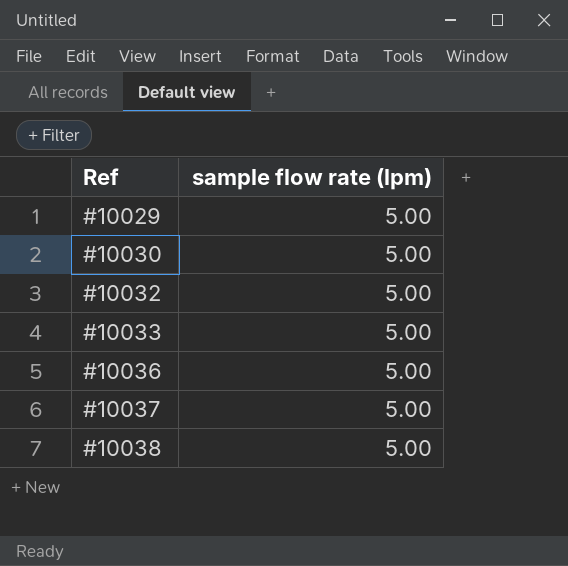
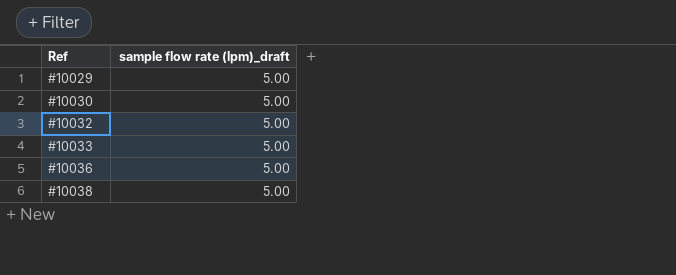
column name: sample flow rate (lpm) -> sample flow rate (lpm)_draft
row #10037: 5.00 -> none

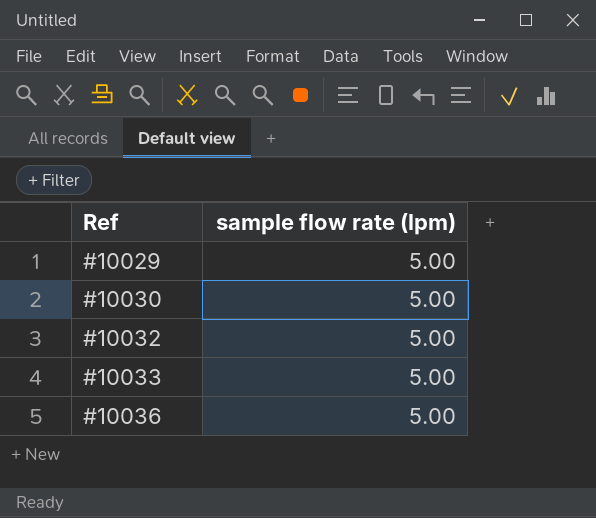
column name: sample flow rate (lpm)_draft -> sample flow rate (lpm)
row #10038: 5.00 -> none

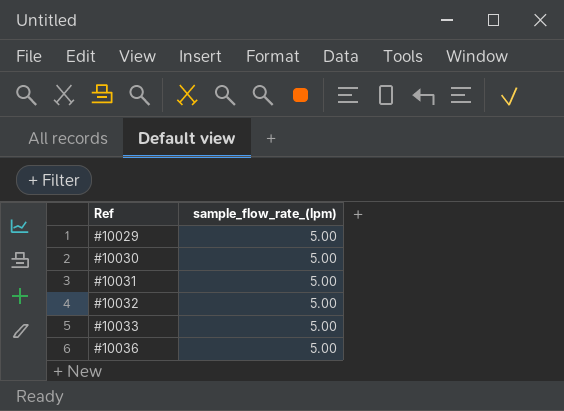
column name: sample flow rate (lpm) -> sample_flow_rate_(lpm)
row #10031: none -> 5.00

